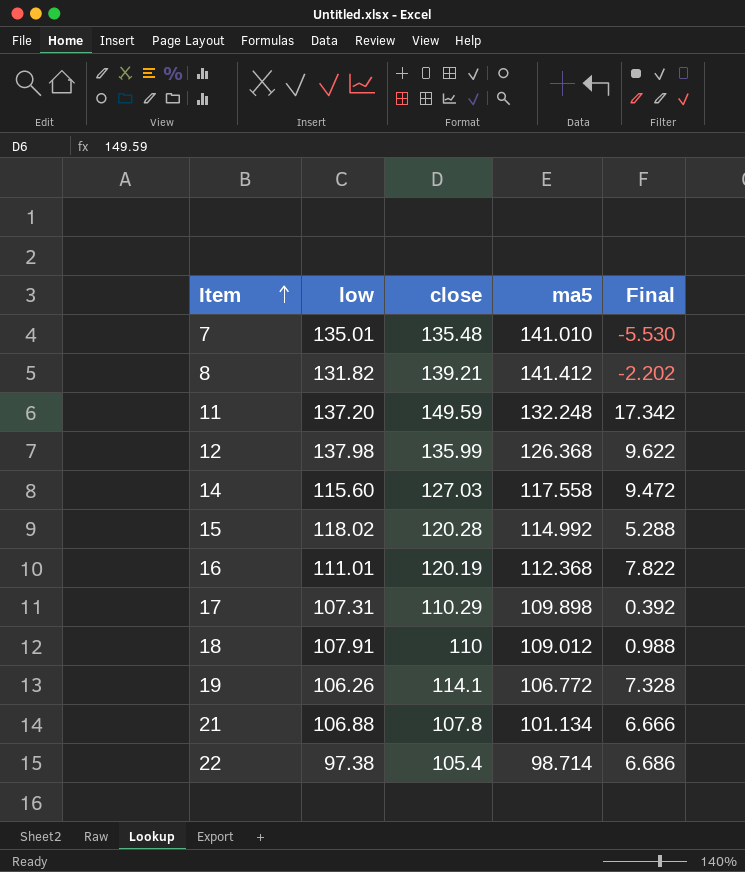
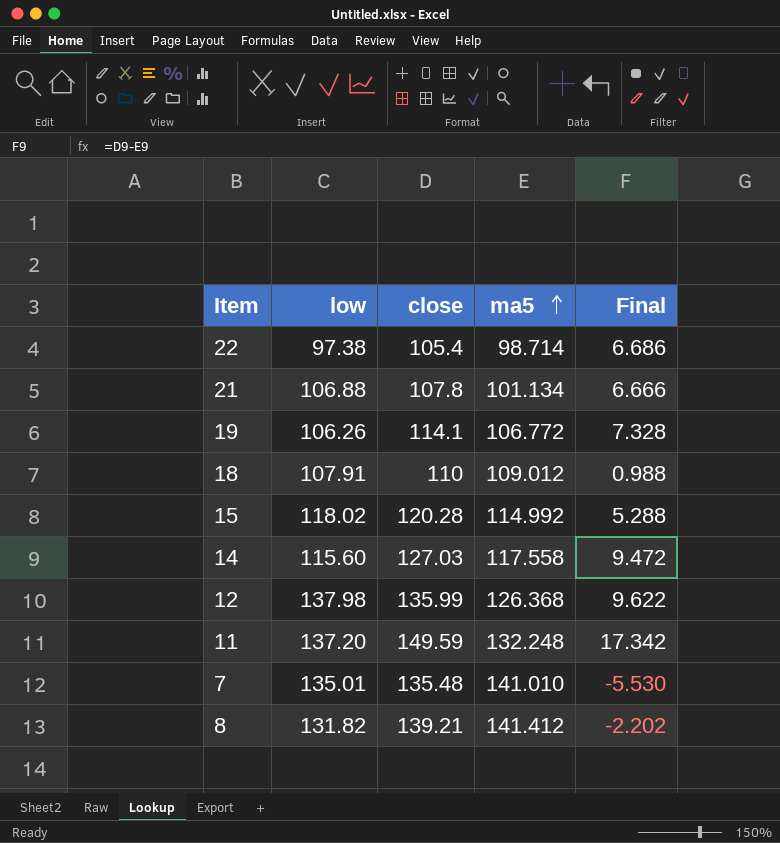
row order: Item ascending -> ma5 ascending
row 16: 111.01 | 120.19 | 112.368 | 7.822 -> none
row 17: 107.31 | 110.29 | 109.898 | 0.392 -> none

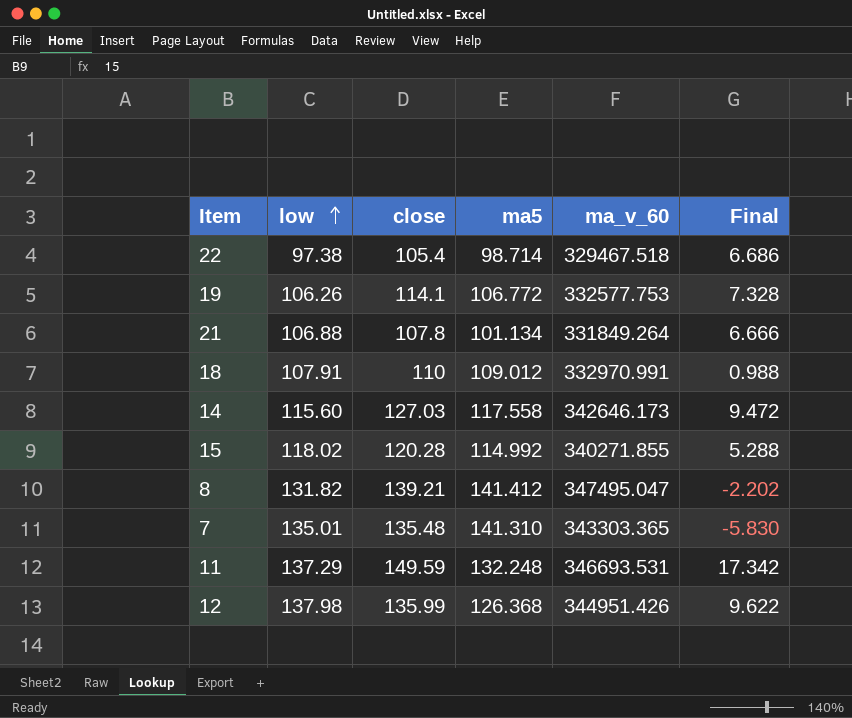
row order: ma5 ascending -> low ascending
column ma_v_60 | position: none -> 5
7 | ma5: 141.010 -> 141.310
7 | Final: -5.530 -> -5.830
11 | low: 137.20 -> 137.29

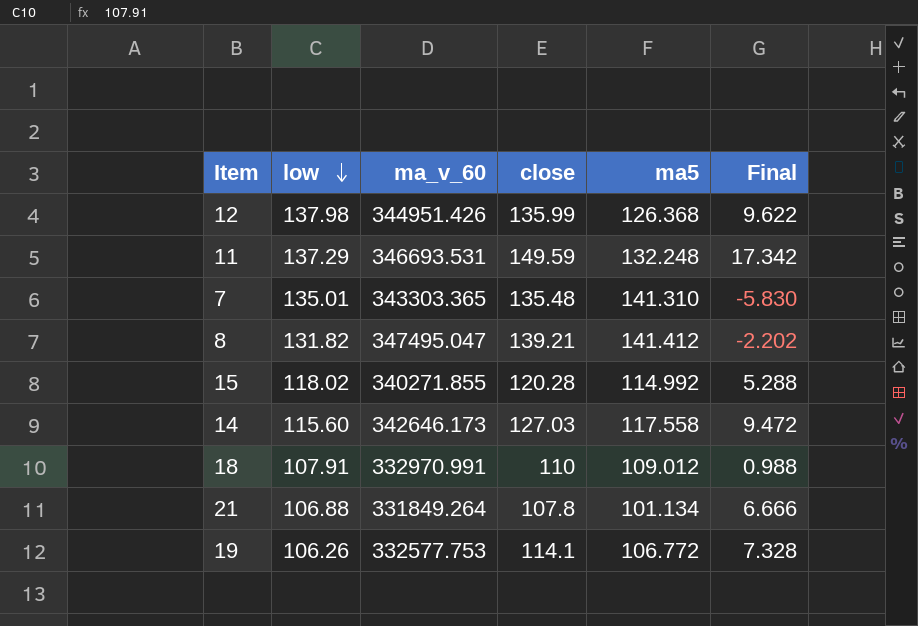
row order: low ascending -> low descending
column ma_v_60 | position: 5 -> 3
row 22: 97.38 | 105.4 | 98.714 | 329467.518 | 6.686 -> none

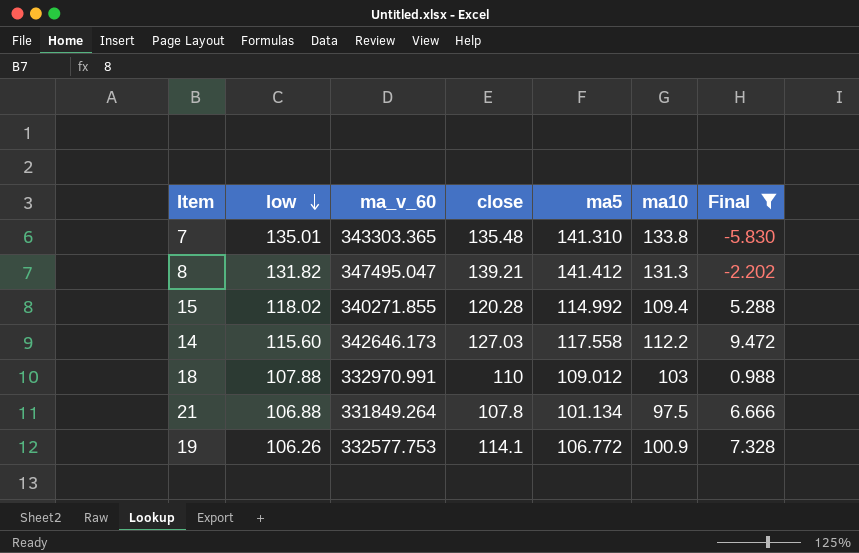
filter: none -> Final <= 9.472
column ma10 | position: none -> 6
18 | low: 107.91 -> 107.88

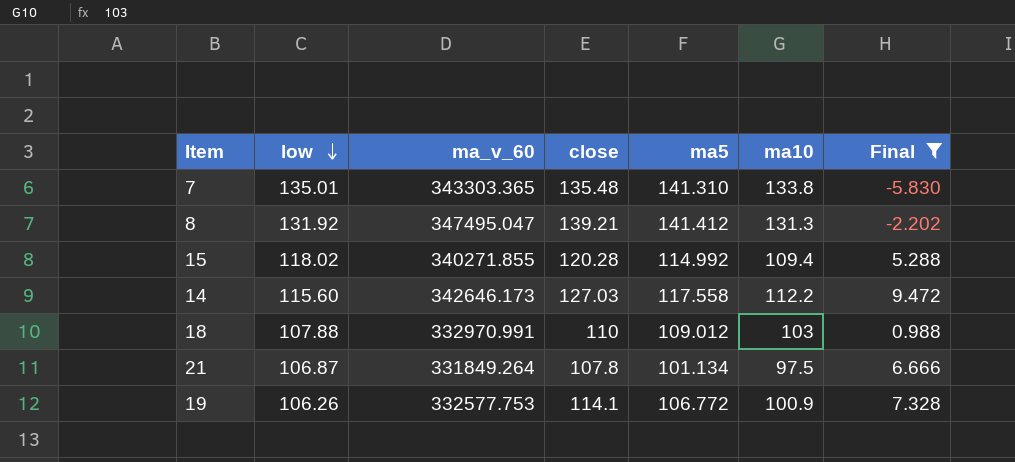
8 | low: 131.82 -> 131.92
21 | low: 106.88 -> 106.87

